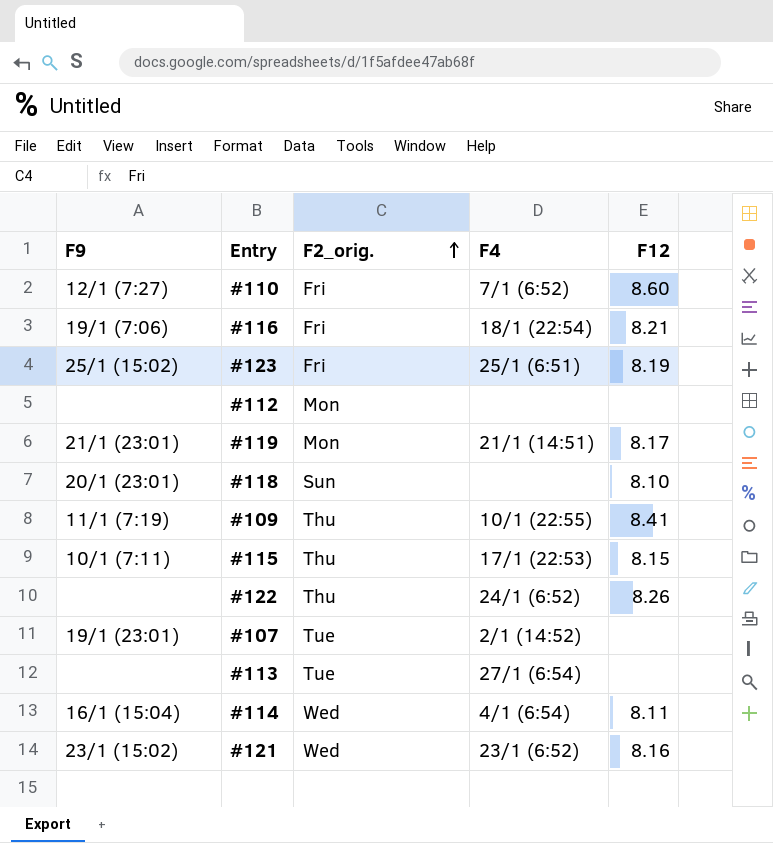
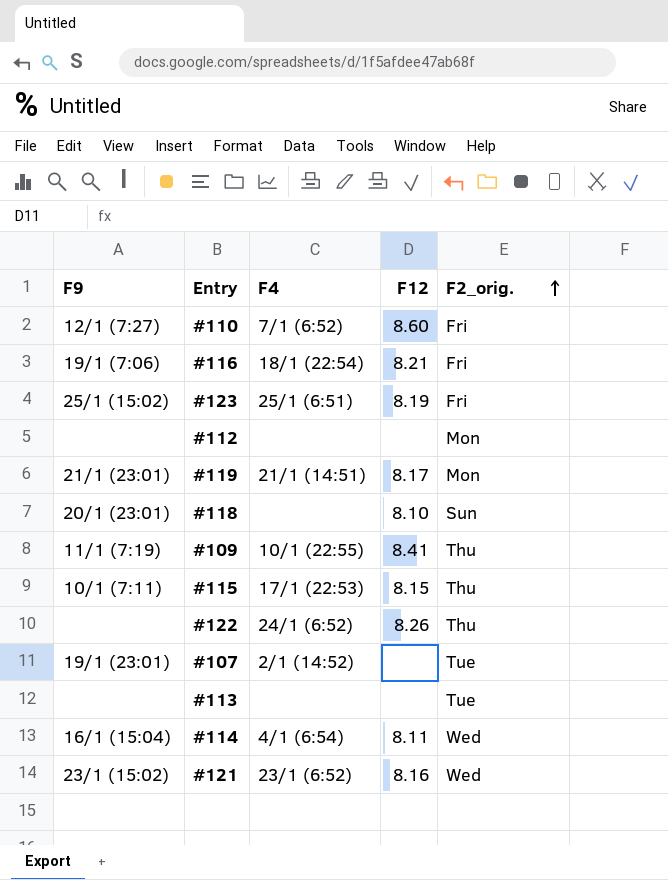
column F2_orig. | position: 3 -> 5
#113 | F4: 27/1 (6:54) -> none

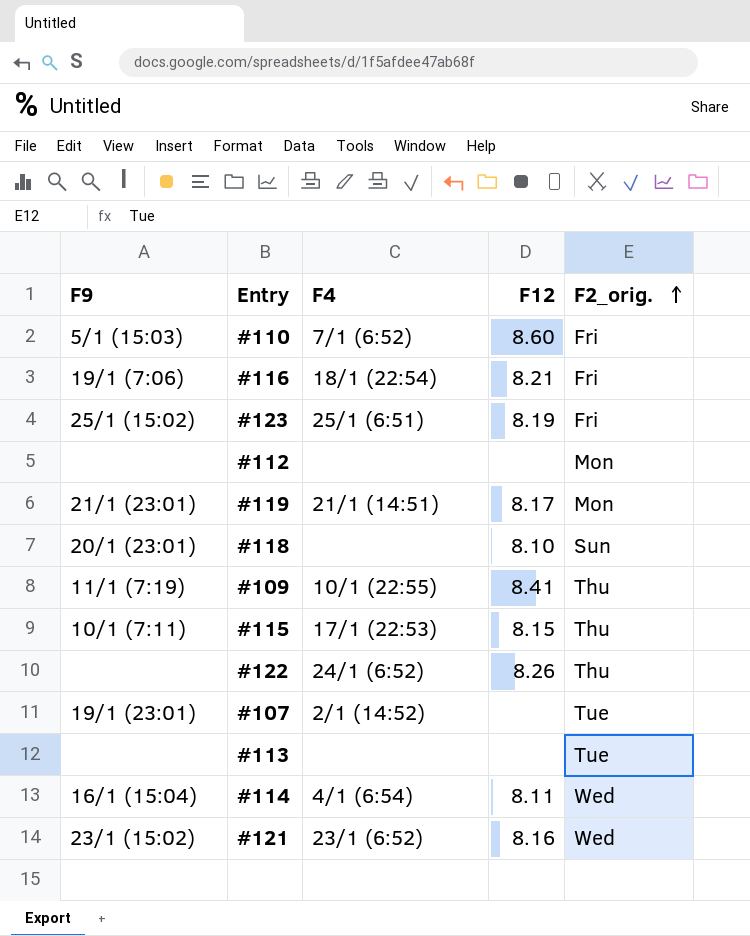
#110 | F9: 12/1 (7:27) -> 5/1 (15:03)

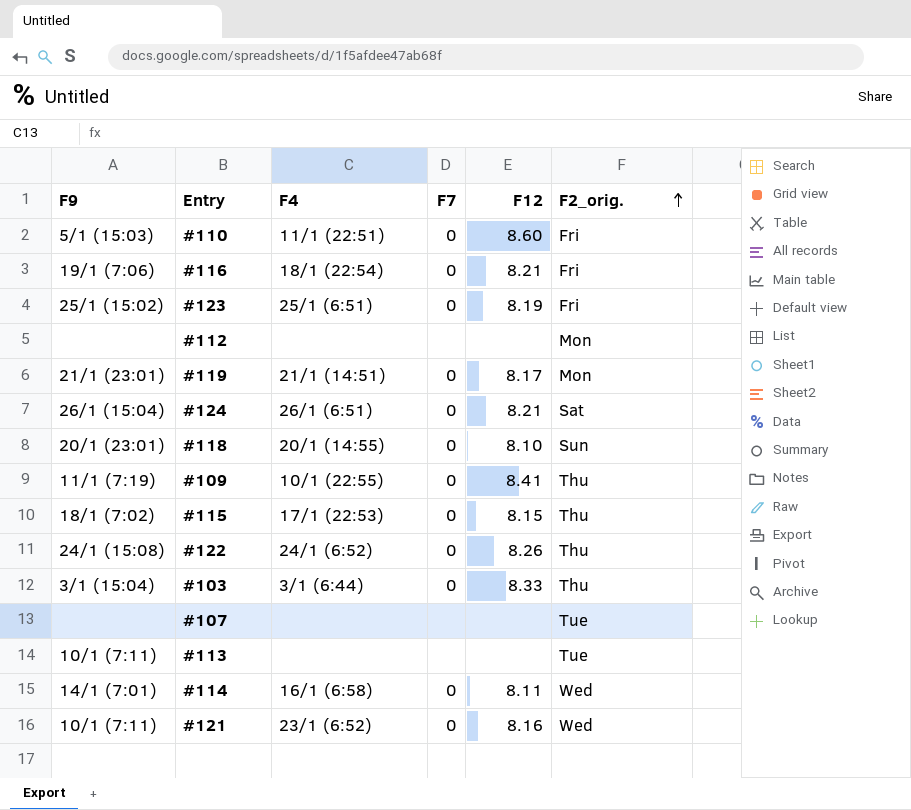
column F7 | position: none -> 4
#110 | F4: 7/1 (6:52) -> 11/1 (22:51)
row #124: none -> 26/1 (15:04) | 26/1 (6:51) | 0 | 8.21 | Sat
#118 | F4: none -> 20/1 (14:55)
#115 | F9: 10/1 (7:11) -> 18/1 (7:02)
#122 | F9: none -> 24/1 (15:08)
row #103: none -> 3/1 (15:04) | 3/1 (6:44) | 0 | 8.33 | Thu
#107 | F9: 19/1 (23:01) -> none
#107 | F4: 2/1 (14:52) -> none
#113 | F9: none -> 10/1 (7:11)
#114 | F9: 16/1 (15:04) -> 14/1 (7:01)
#114 | F4: 4/1 (6:54) -> 16/1 (6:58)
#121 | F9: 23/1 (15:02) -> 10/1 (7:11)

